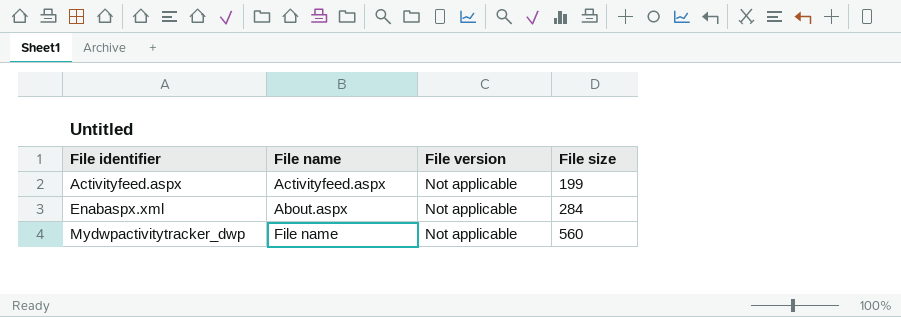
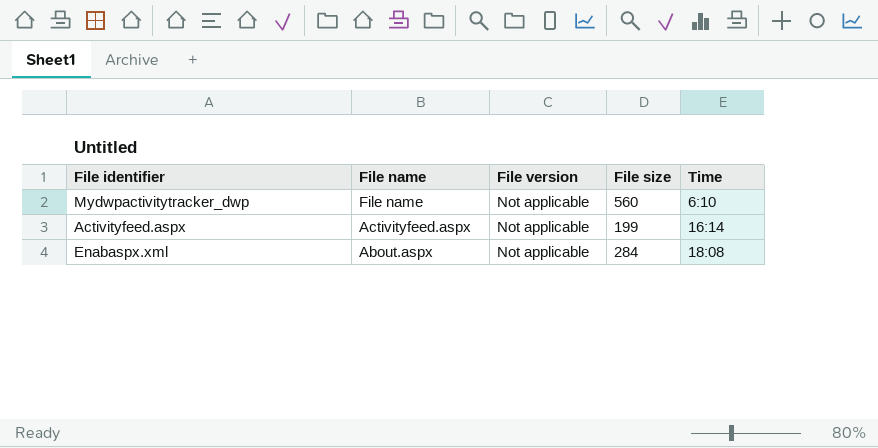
row order: File identifier ascending -> File name descending
column Time | position: none -> 5

